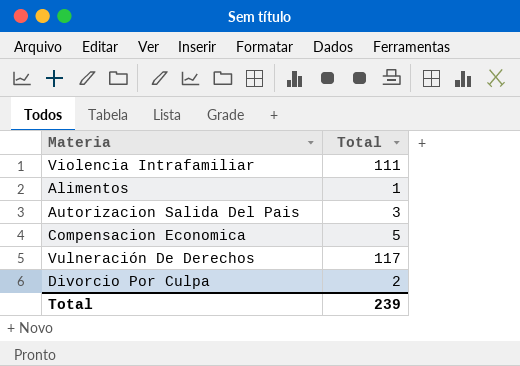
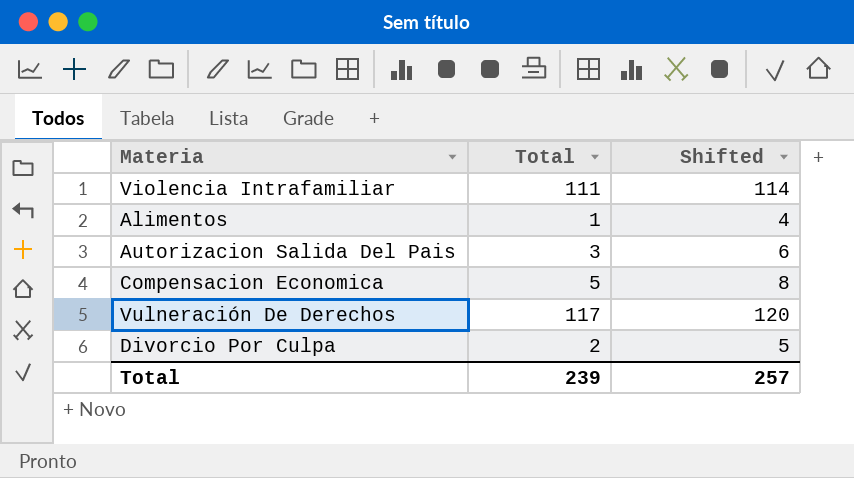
column Shifted | formula: none -> [Total] + 3

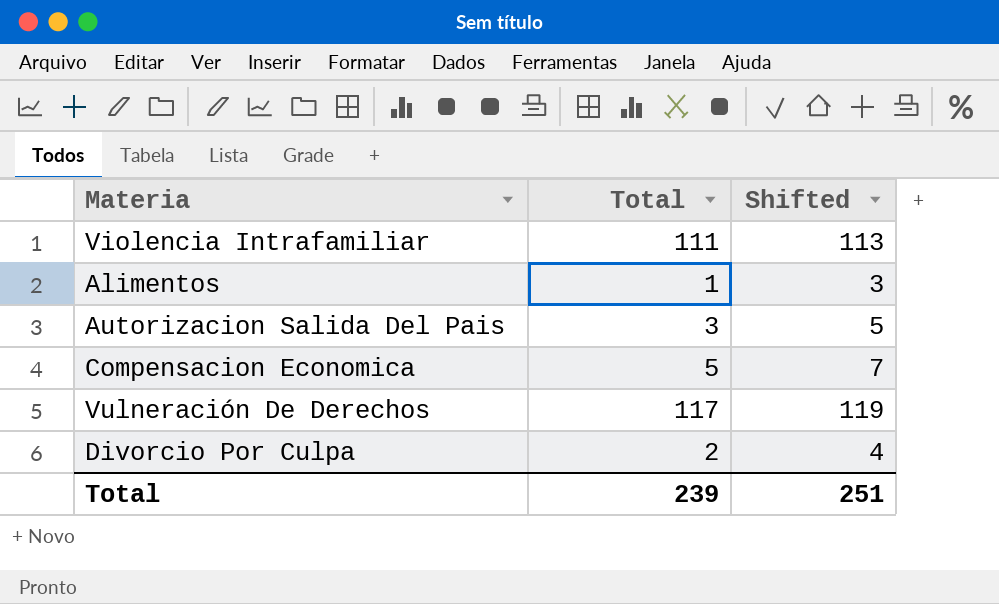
column Shifted | formula: [Total] + 3 -> [Total] + 2
Total | Shifted: 257 -> 251

